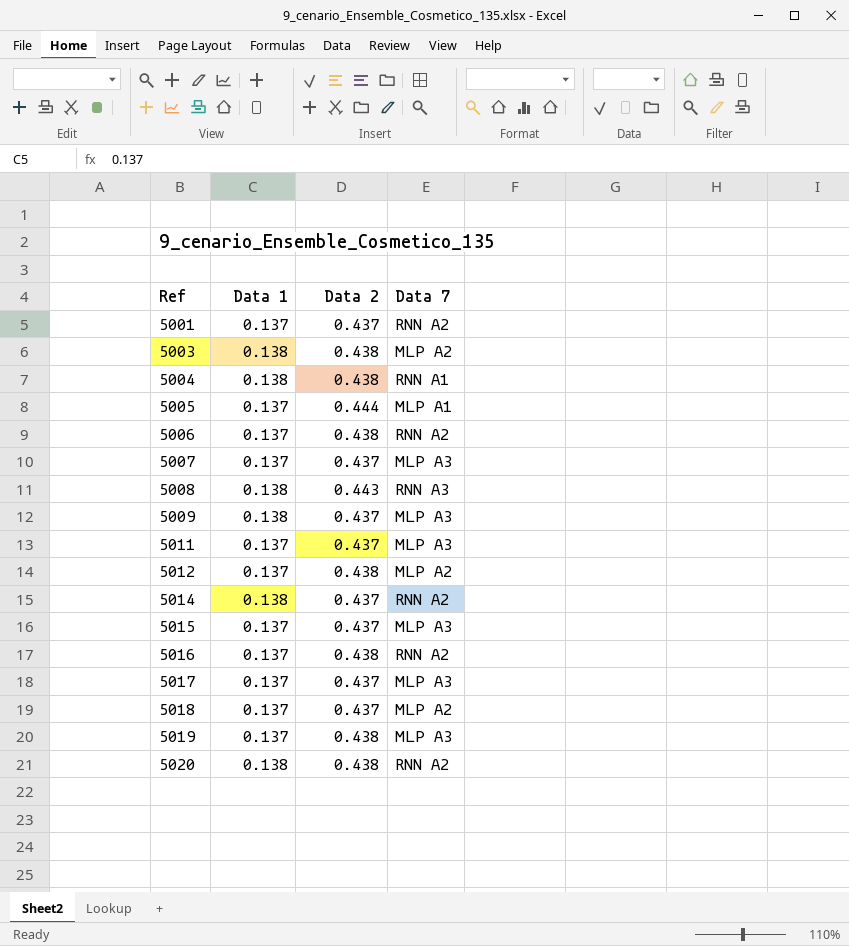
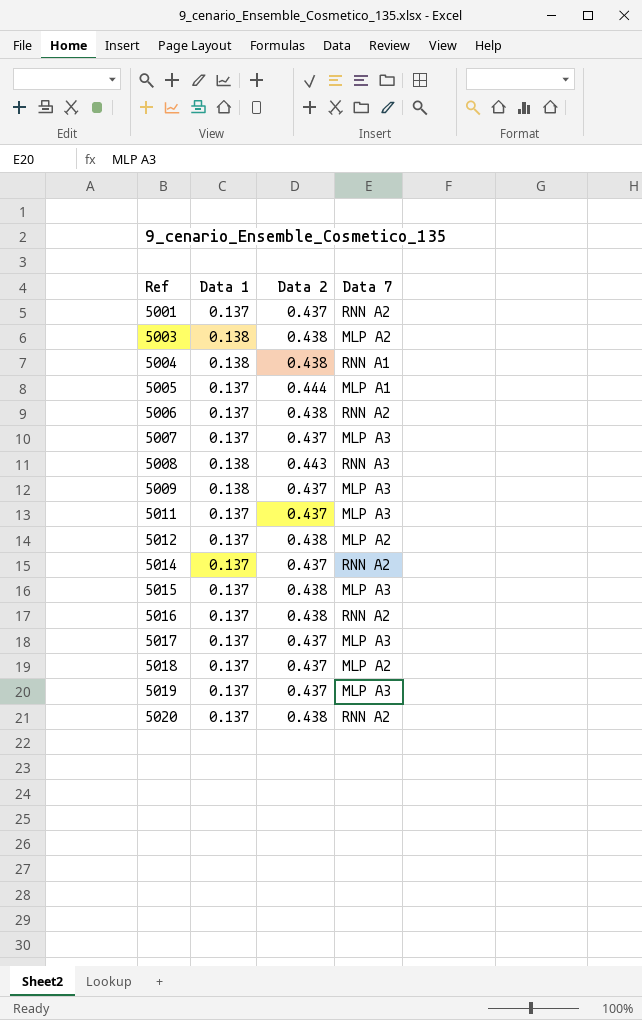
5014 | Data 1: 0.138 -> 0.137
5015 | Data 2: 0.437 -> 0.438
5019 | Data 2: 0.438 -> 0.437
5020 | Data 1: 0.138 -> 0.137

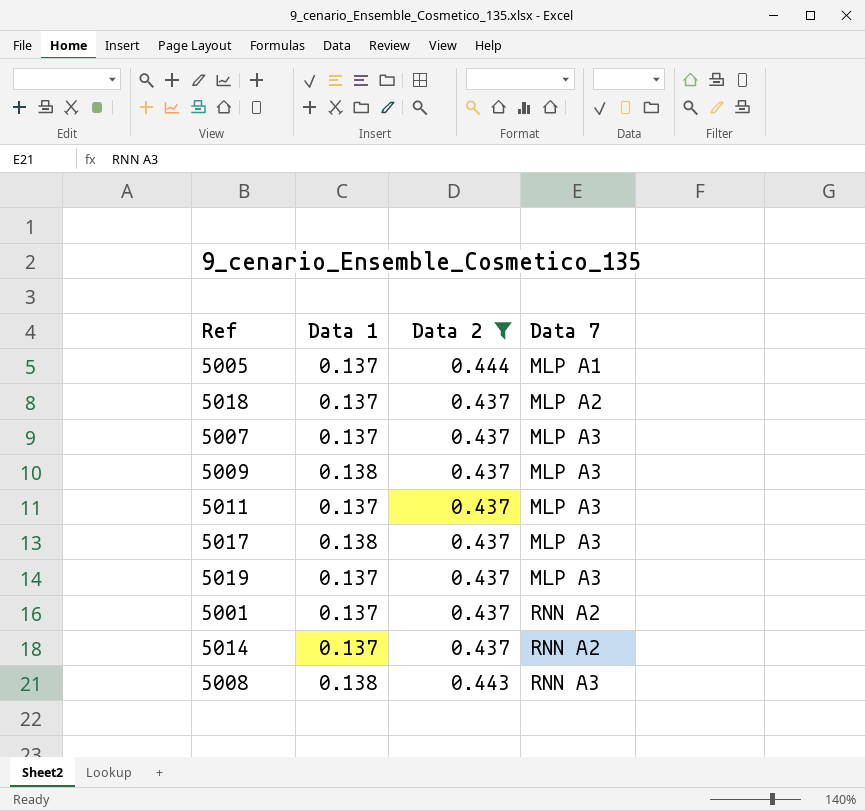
filter: none -> Data 2 != 0.438
row order: Ref ascending -> Data 7 ascending
5017 | Data 1: 0.137 -> 0.138

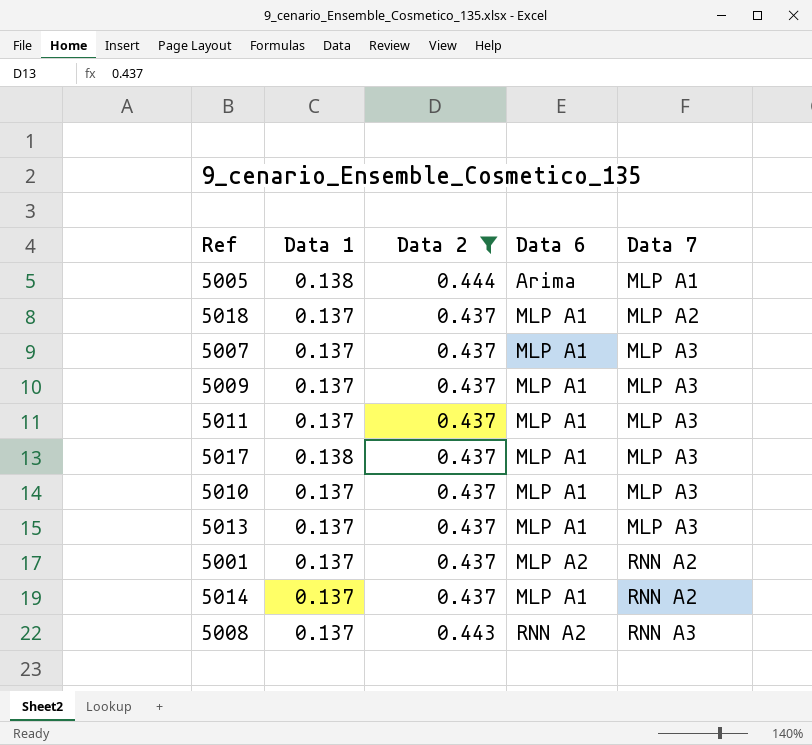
column Data 6 | position: none -> 4
row 5019: 0.137 | 0.437 | MLP A3 -> none
5005 | Data 1: 0.137 -> 0.138
5009 | Data 1: 0.138 -> 0.137
row 5010: none -> 0.137 | 0.437 | MLP A1 | MLP A3
row 5013: none -> 0.137 | 0.437 | MLP A1 | MLP A3
5008 | Data 1: 0.138 -> 0.137

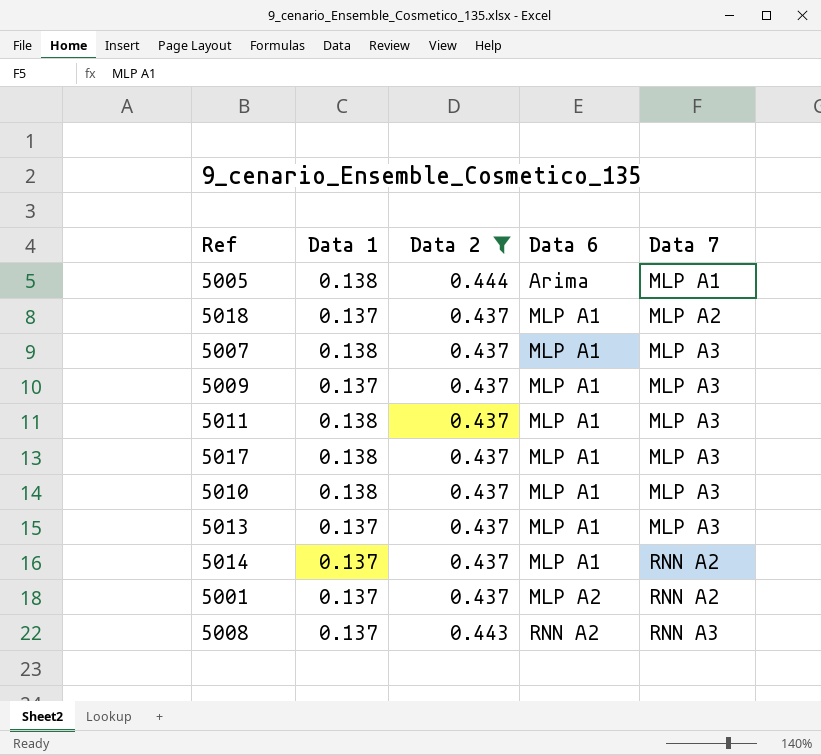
row order: Data 7 ascending -> Data 6 ascending
5007 | Data 1: 0.137 -> 0.138
5011 | Data 1: 0.137 -> 0.138
5010 | Data 1: 0.137 -> 0.138

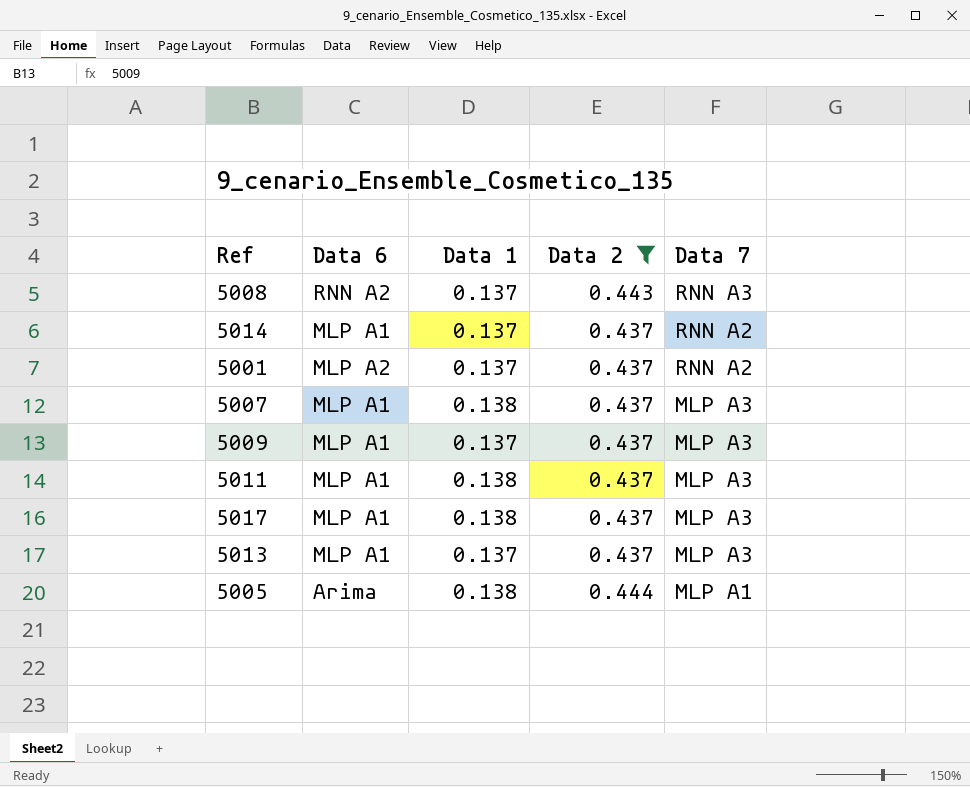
row order: Data 6 ascending -> Data 7 descending
column Data 6 | position: 4 -> 2
row 5018: 0.137 | 0.437 | MLP A1 | MLP A2 -> none
row 5010: 0.138 | 0.437 | MLP A1 | MLP A3 -> none

